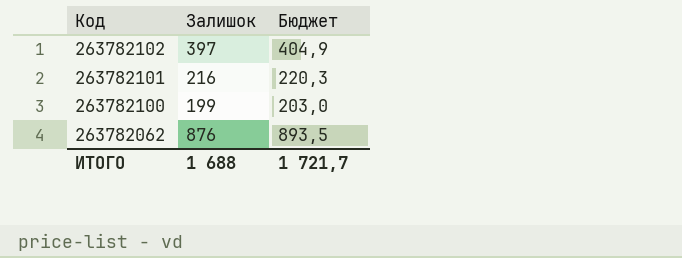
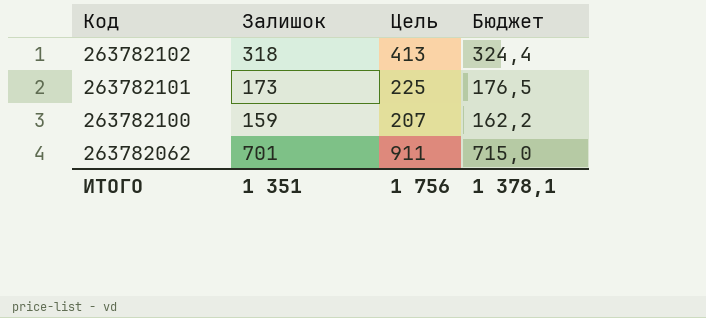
column Цель | formula: none -> [Залишок] * 1,3
263782102 | Залишок: 397 -> 318
263782102 | Бюджет: 404,9 -> 324,4
263782101 | Залишок: 216 -> 173
263782101 | Бюджет: 220,3 -> 176,5
263782100 | Залишок: 199 -> 159
263782100 | Бюджет: 203,0 -> 162,2
263782062 | Залишок: 876 -> 701
263782062 | Бюджет: 893,5 -> 715,0
ИТОГО | Залишок: 1 688 -> 1 351
ИТОГО | Бюджет: 1 721,7 -> 1 378,1

